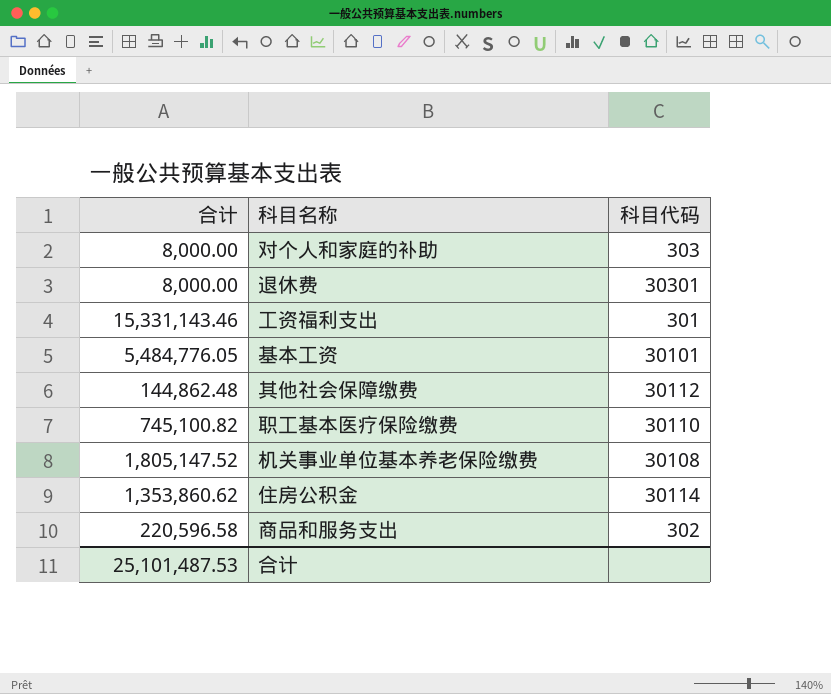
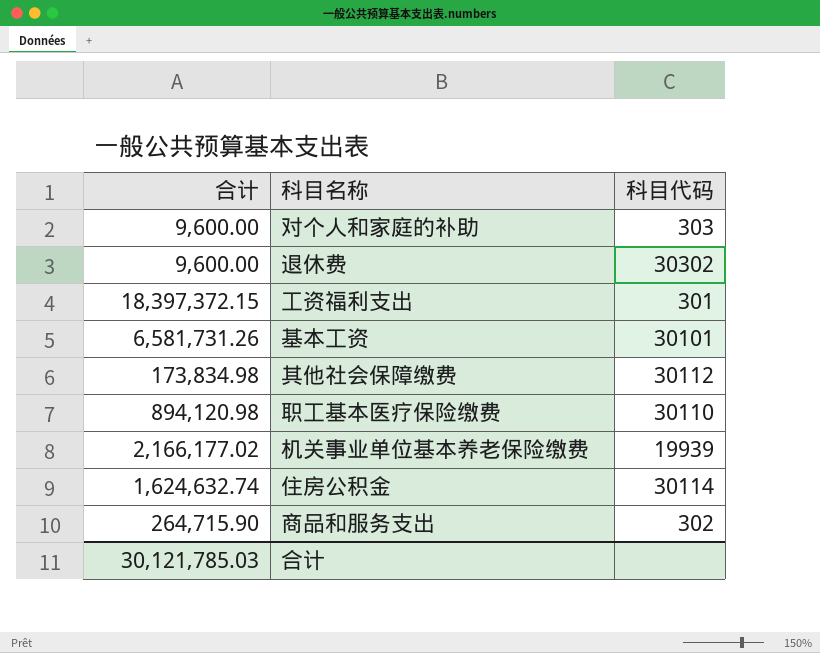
对个人和家庭的补助 | 合计: 8,000.00 -> 9,600.00
退休费 | 合计: 8,000.00 -> 9,600.00
退休费 | 科目代码: 30301 -> 30302
工资福利支出 | 合计: 15,331,143.46 -> 18,397,372.15
基本工资 | 合计: 5,484,776.05 -> 6,581,731.26
其他社会保障缴费 | 合计: 144,862.48 -> 173,834.98
职工基本医疗保险缴费 | 合计: 745,100.82 -> 894,120.98
机关事业单位基本养老保险缴费 | 合计: 1,805,147.52 -> 2,166,177.02
机关事业单位基本养老保险缴费 | 科目代码: 30108 -> 19939
住房公积金 | 合计: 1,353,860.62 -> 1,624,632.74
商品和服务支出 | 合计: 220,596.58 -> 264,715.90
合计 | 合计: 25,101,487.53 -> 30,121,785.03

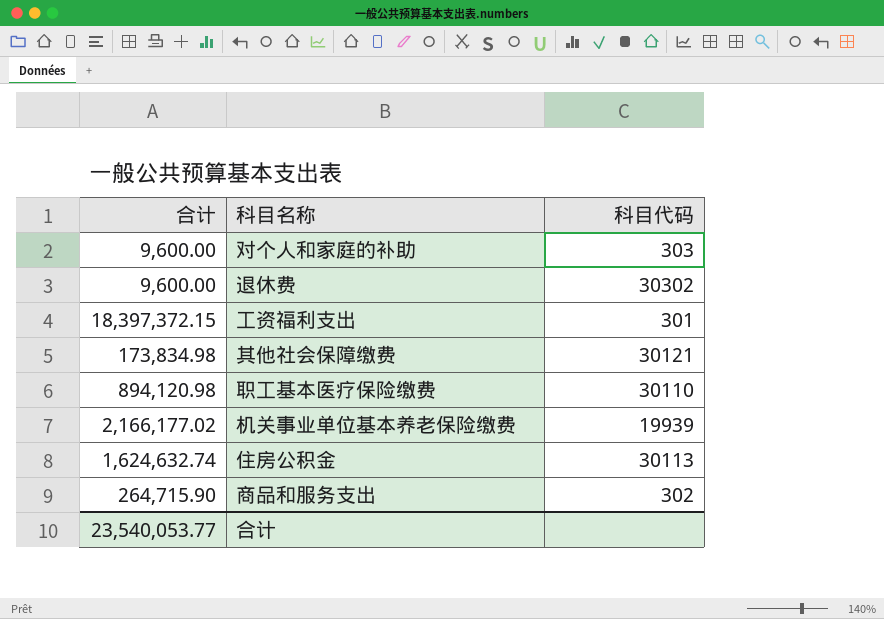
row 基本工资: 6,581,731.26 | 30101 -> none
其他社会保障缴费 | 科目代码: 30112 -> 30121
住房公积金 | 科目代码: 30114 -> 30113
合计 | 合计: 30,121,785.03 -> 23,540,053.77

